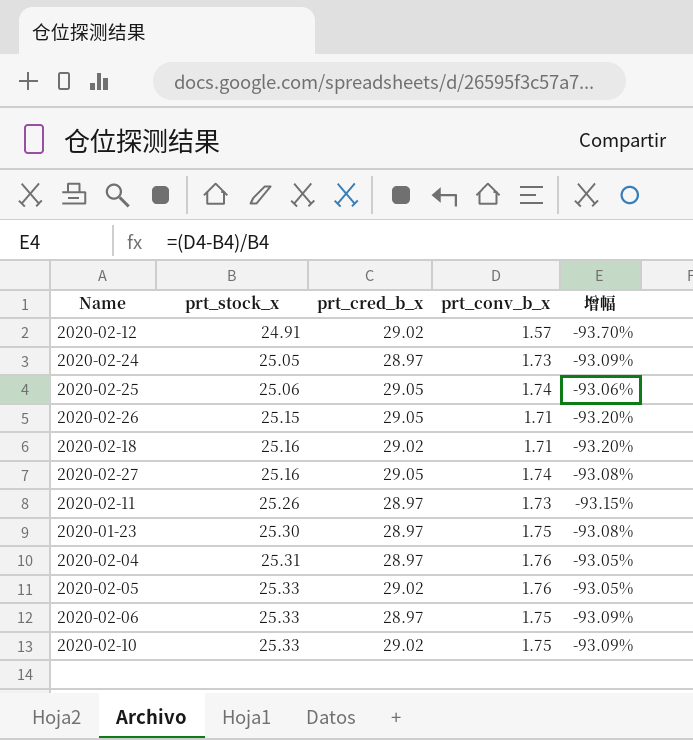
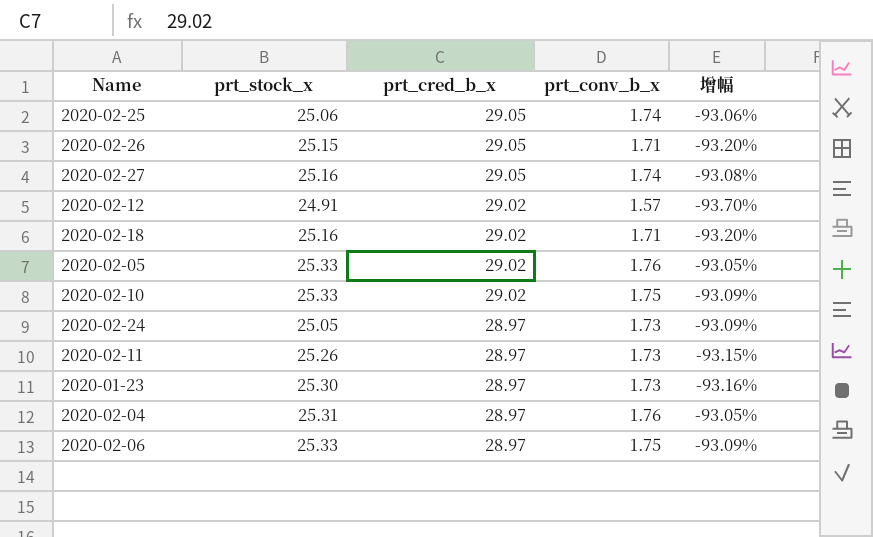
row order: prt_stock_x ascending -> prt_cred_b_x descending
2020-01-23 | prt_conv_b_x: 1.75 -> 1.73
2020-01-23 | 增幅: -93.08% -> -93.16%

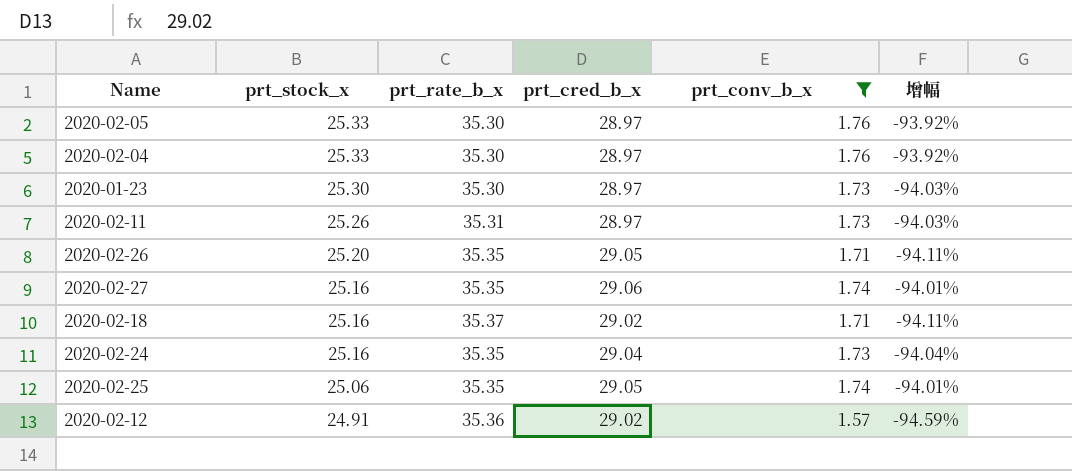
filter: none -> prt_conv_b_x != 1.75
row order: prt_cred_b_x descending -> prt_stock_x descending
column prt_rate_b_x | position: none -> 3
column 增幅 | formula: ([prt_conv_b_x] - [prt_stock_x]) / [prt_stock_x] -> ([prt_conv_b_x] - [prt_cred_b_x]) / [prt_cred_b_x]
2020-02-05 | prt_cred_b_x: 29.02 -> 28.97
2020-02-04 | prt_stock_x: 25.31 -> 25.33
2020-02-26 | prt_stock_x: 25.15 -> 25.20
2020-02-27 | prt_cred_b_x: 29.05 -> 29.06
2020-02-24 | prt_stock_x: 25.05 -> 25.16
2020-02-24 | prt_cred_b_x: 28.97 -> 29.04

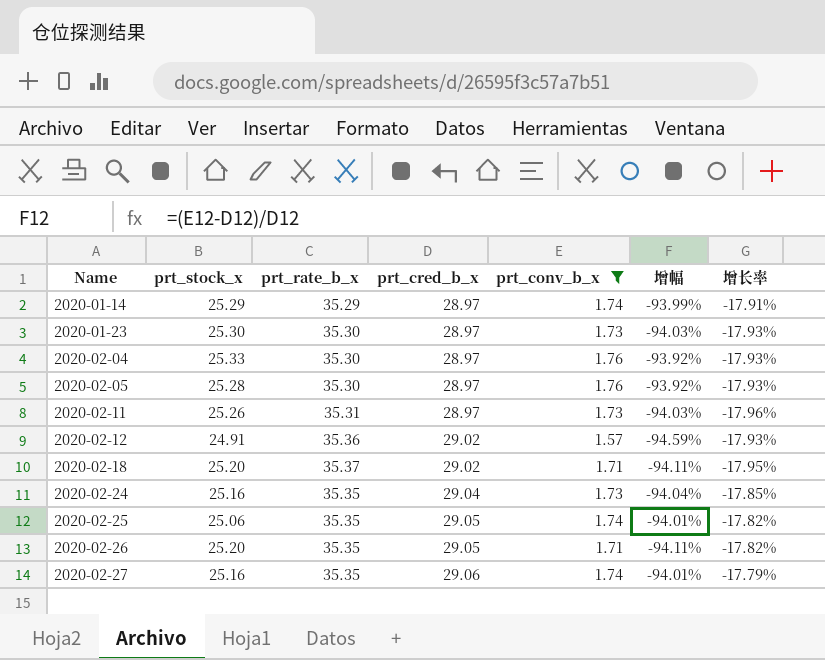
row order: prt_stock_x descending -> Name ascending
column 增长率 | formula: none -> ([prt_cred_b_x] - [prt_rate_b_x]) / [prt_rate_b_x]
row 2020-01-14: none -> 25.29 | 35.29 | 28.97 | 1.74 | -93.99% | -17.91%
2020-02-05 | prt_stock_x: 25.33 -> 25.28
2020-02-18 | prt_stock_x: 25.16 -> 25.20

